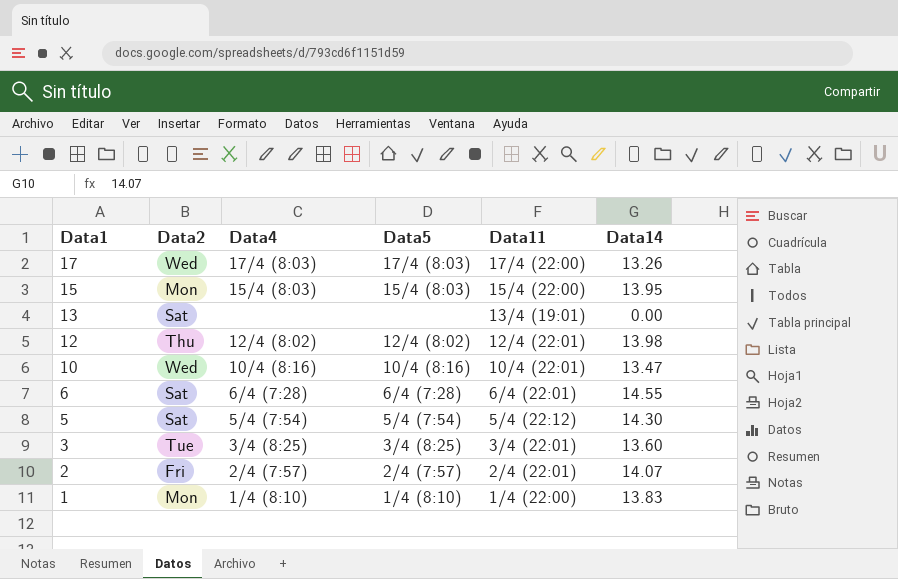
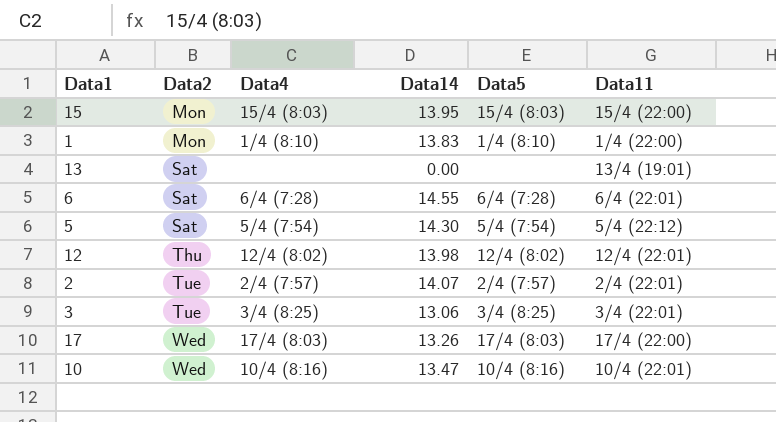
row order: Data1 descending -> Data2 ascending
column Data14 | position: 6 -> 4
2 | Data2: Fri -> Tue
3 | Data14: 13.60 -> 13.06

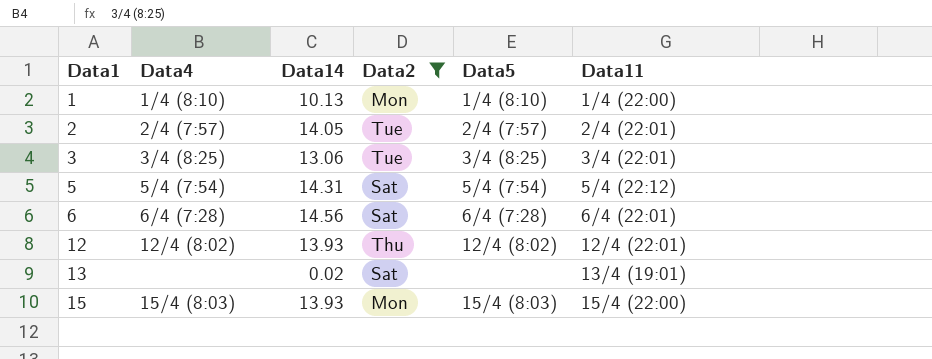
filter: none -> Data2 != Wed
row order: Data2 ascending -> Data1 ascending
column Data2 | position: 2 -> 4
1 | Data14: 13.83 -> 10.13
2 | Data14: 14.07 -> 14.05
5 | Data14: 14.30 -> 14.31
6 | Data14: 14.55 -> 14.56
12 | Data14: 13.98 -> 13.93
13 | Data14: 0.00 -> 0.02
15 | Data14: 13.95 -> 13.93

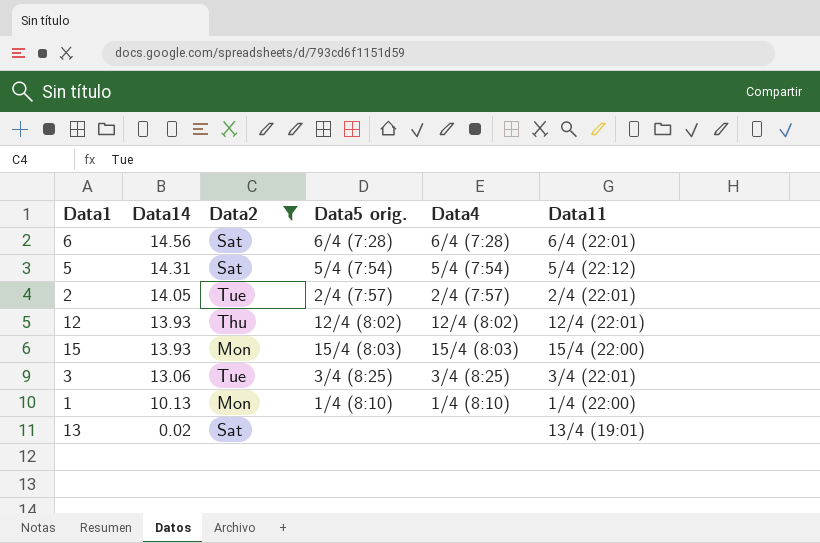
row order: Data1 ascending -> Data14 descending
column name: Data5 -> Data5 orig.
column Data4 | position: 2 -> 5

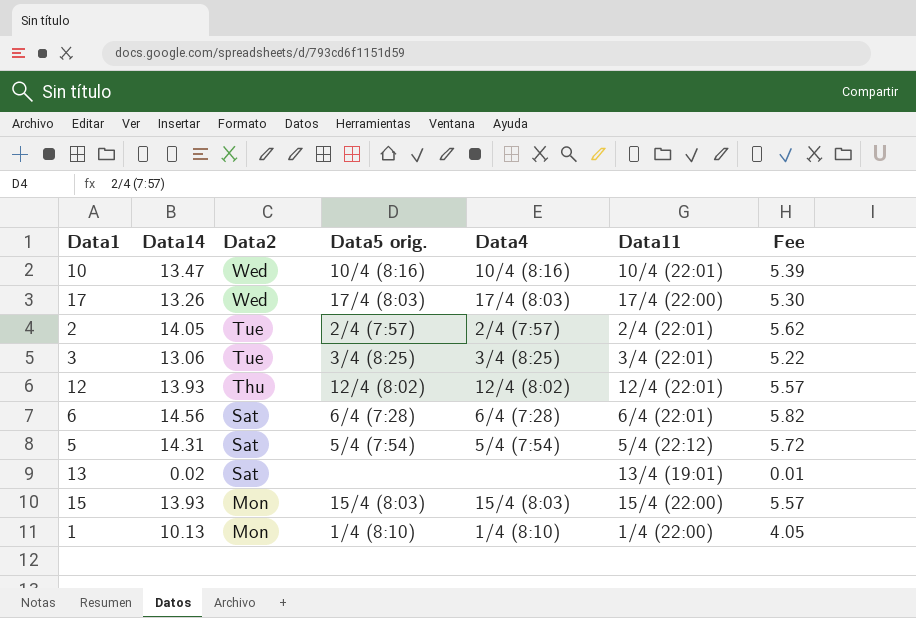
filter: Data2 != Wed -> none
row order: Data14 descending -> Data2 descending
column Fee | formula: none -> [Data14] * 0.4

